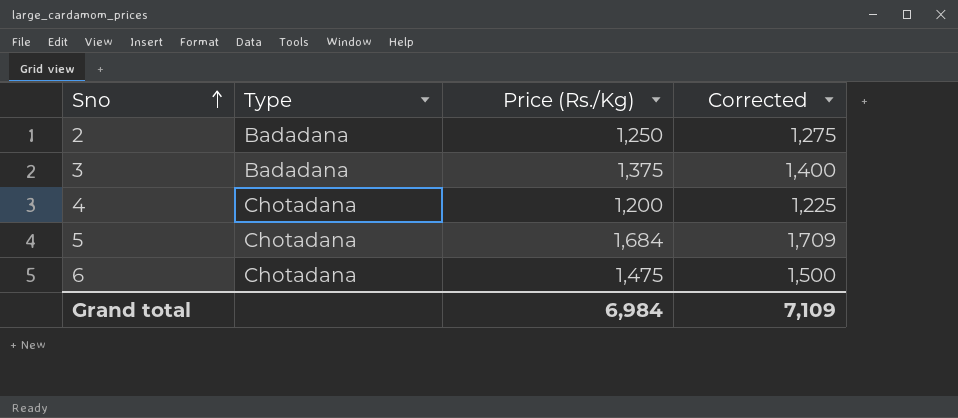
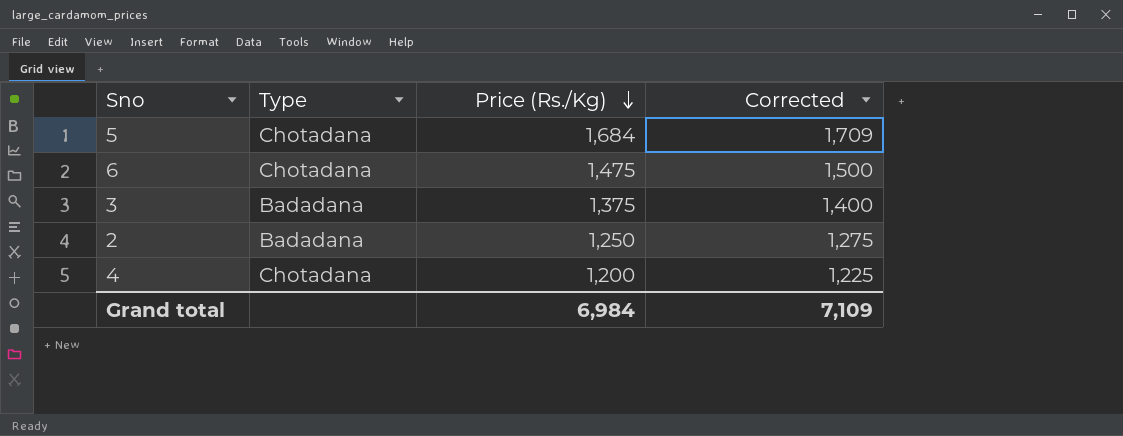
row order: Sno ascending -> Price (Rs./Kg) descending

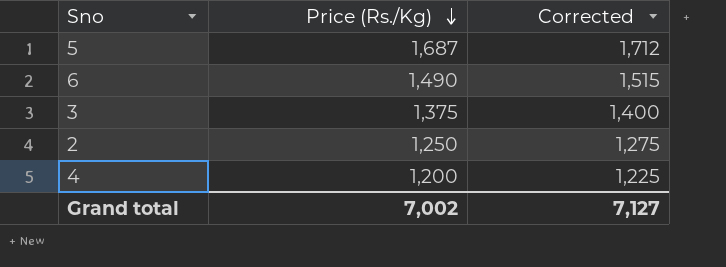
column Type | position: 2 -> none
5 | Price (Rs./Kg): 1,684 -> 1,687
5 | Corrected: 1,709 -> 1,712
6 | Price (Rs./Kg): 1,475 -> 1,490
6 | Corrected: 1,500 -> 1,515
Grand total | Price (Rs./Kg): 6,984 -> 7,002
Grand total | Corrected: 7,109 -> 7,127

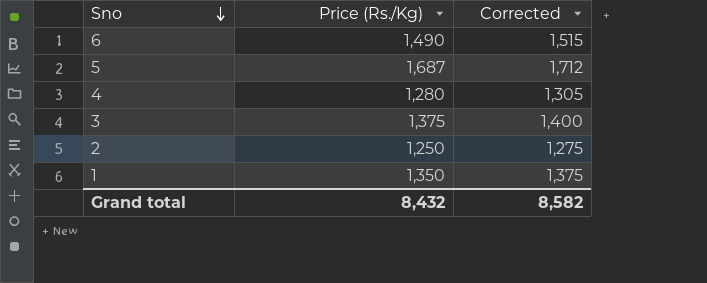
row order: Price (Rs./Kg) descending -> Sno descending
4 | Price (Rs./Kg): 1,200 -> 1,280
4 | Corrected: 1,225 -> 1,305
row 1: none -> 1,350 | 1,375
Grand total | Price (Rs./Kg): 7,002 -> 8,432
Grand total | Corrected: 7,127 -> 8,582

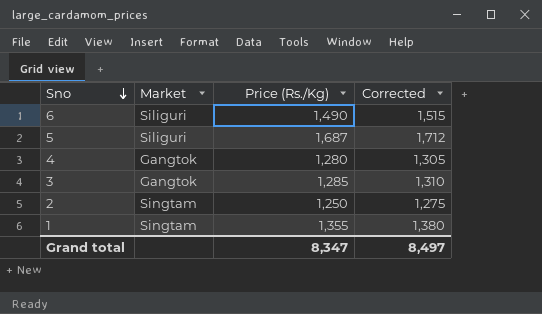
column Market | position: none -> 2
3 | Price (Rs./Kg): 1,375 -> 1,285
3 | Corrected: 1,400 -> 1,310
1 | Price (Rs./Kg): 1,350 -> 1,355
1 | Corrected: 1,375 -> 1,380
Grand total | Price (Rs./Kg): 8,432 -> 8,347
Grand total | Corrected: 8,582 -> 8,497

